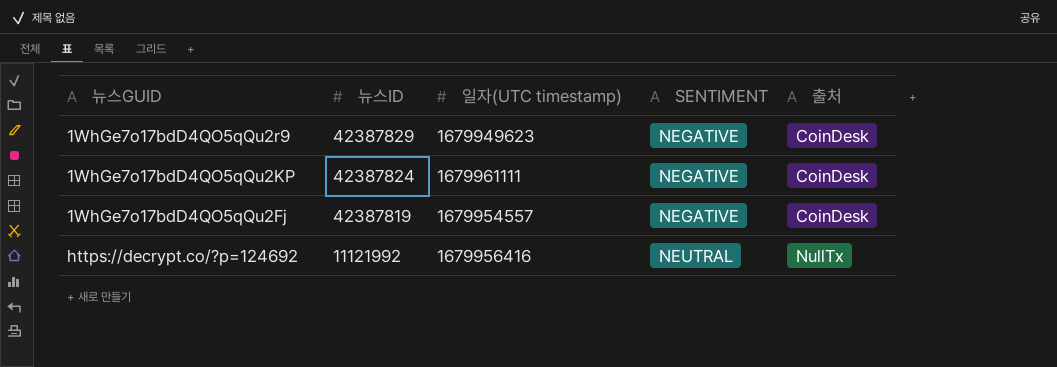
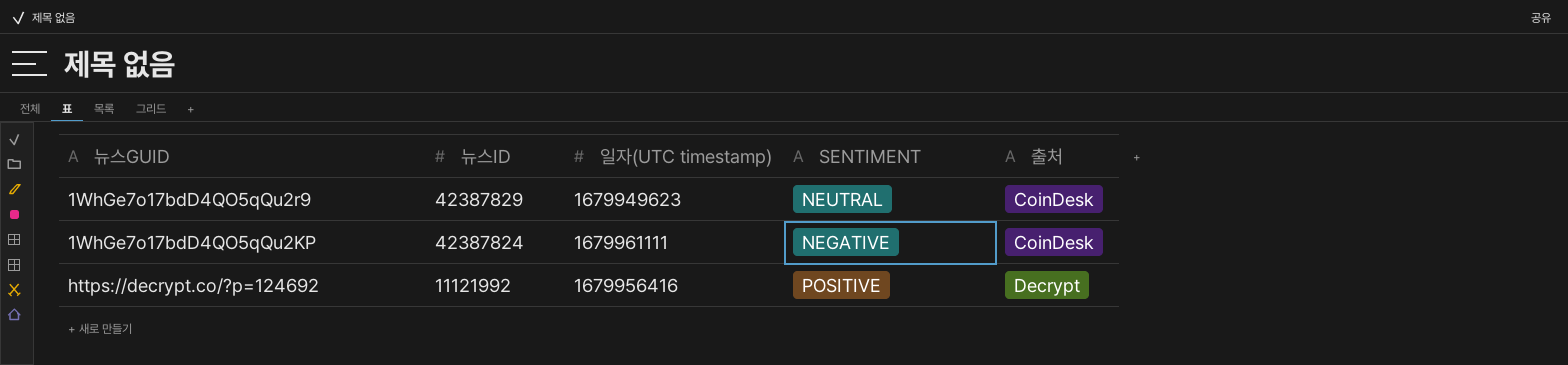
row 1WhGe7o17bdD4QO5qQu2Fj: 42387819 | 1679954557 | NEGATIVE | CoinDesk -> none
1WhGe7o17bdD4QO5qQu2r9 | SENTIMENT: NEGATIVE -> NEUTRAL
https://decrypt.co/?p=124692 | SENTIMENT: NEUTRAL -> POSITIVE
https://decrypt.co/?p=124692 | 출처: NullTx -> Decrypt

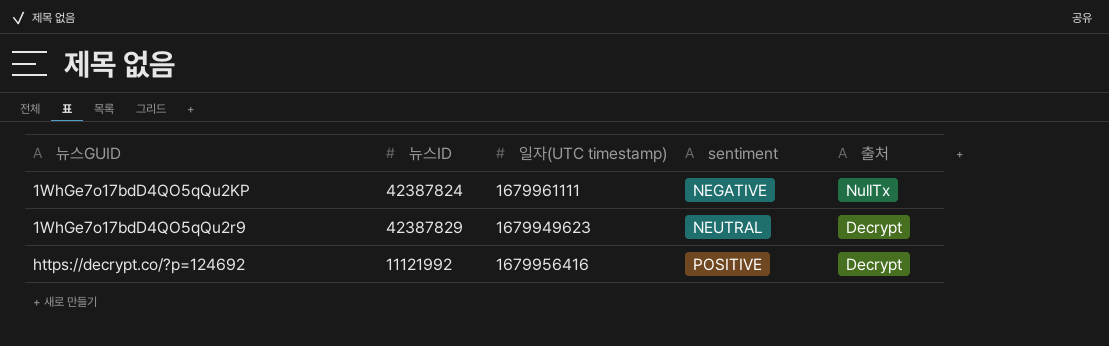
row order: 뉴스ID descending -> 뉴스GUID ascending
column name: SENTIMENT -> sentiment
1WhGe7o17bdD4QO5qQu2KP | 출처: CoinDesk -> NullTx
1WhGe7o17bdD4QO5qQu2r9 | 출처: CoinDesk -> Decrypt

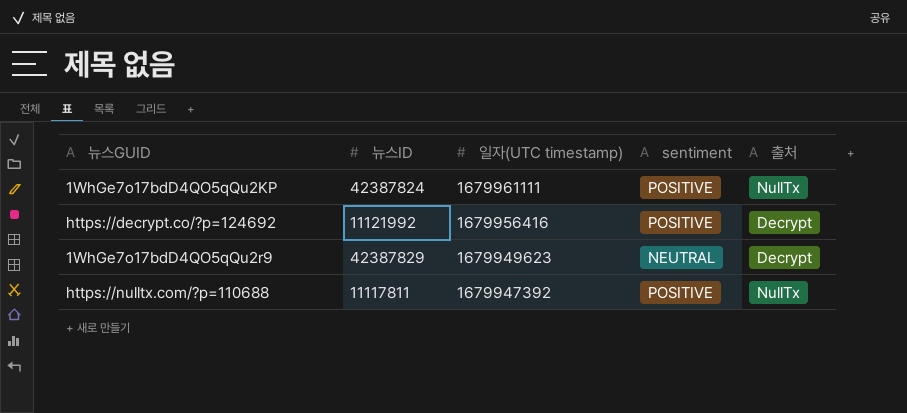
row order: 뉴스GUID ascending -> 일자(UTC timestamp) descending
1WhGe7o17bdD4QO5qQu2KP | sentiment: NEGATIVE -> POSITIVE
row https://nulltx.com/?p=110688: none -> 11117811 | 1679947392 | POSITIVE | NullTx

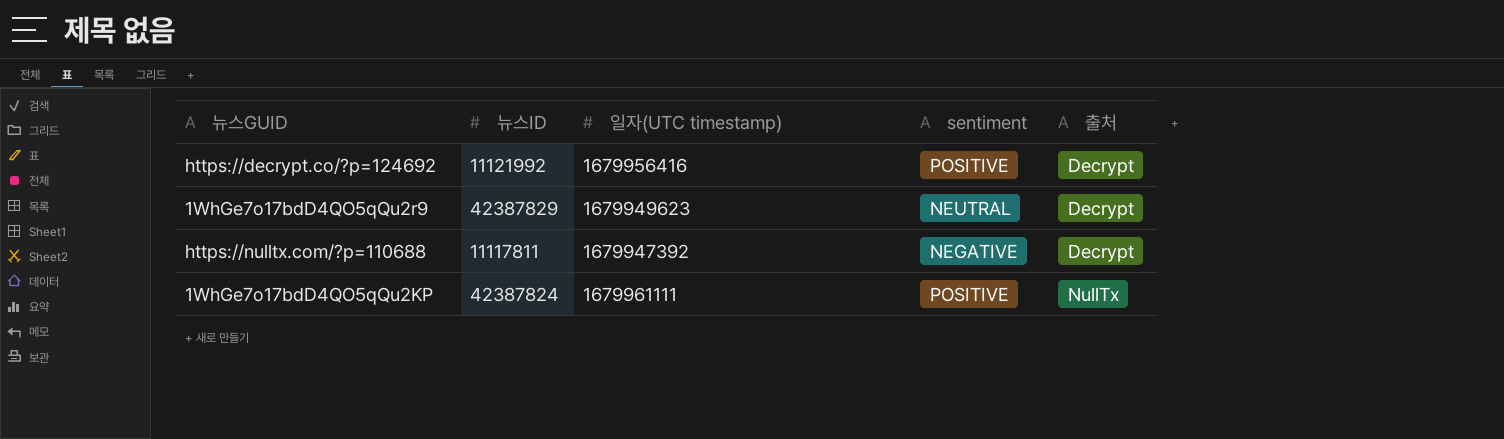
row order: 일자(UTC timestamp) descending -> 출처 ascending
https://nulltx.com/?p=110688 | sentiment: POSITIVE -> NEGATIVE
https://nulltx.com/?p=110688 | 출처: NullTx -> Decrypt

